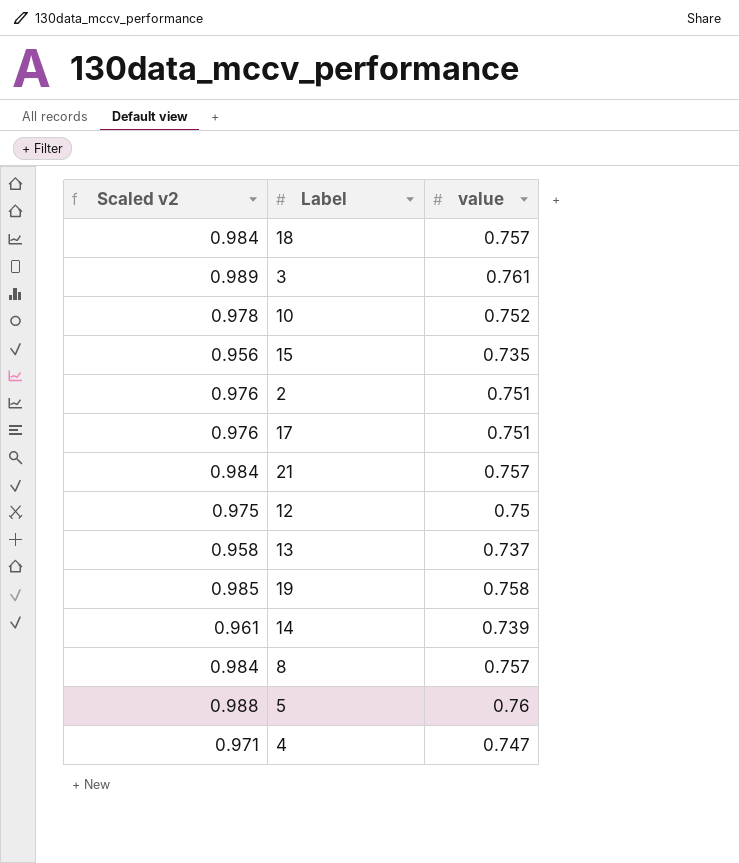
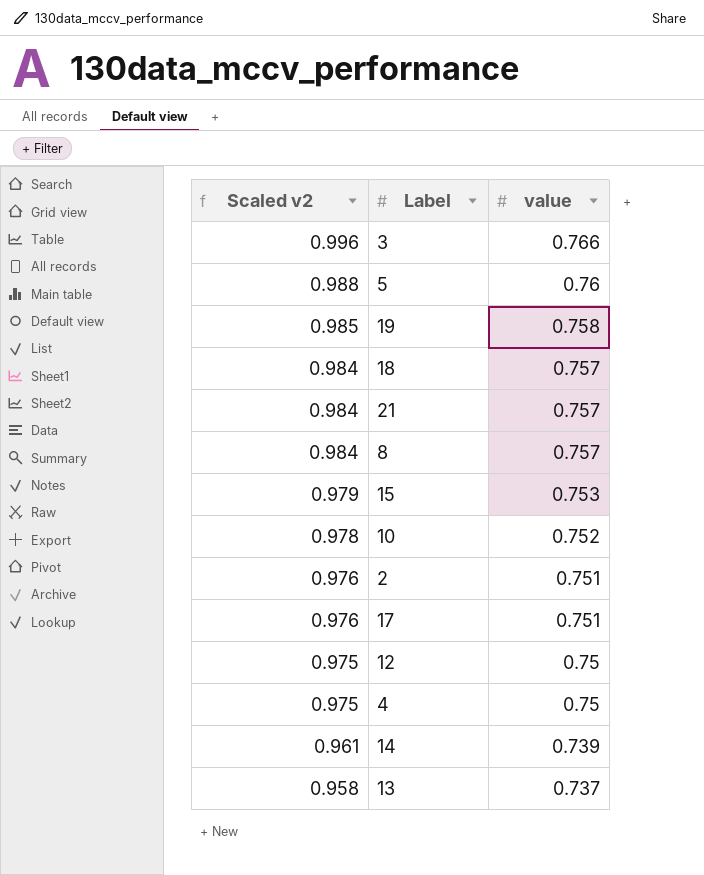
row order: none -> Scaled v2 descending
3 | Scaled v2: 0.989 -> 0.996
3 | value: 0.761 -> 0.766
15 | Scaled v2: 0.956 -> 0.979
15 | value: 0.735 -> 0.753
4 | Scaled v2: 0.971 -> 0.975
4 | value: 0.747 -> 0.75

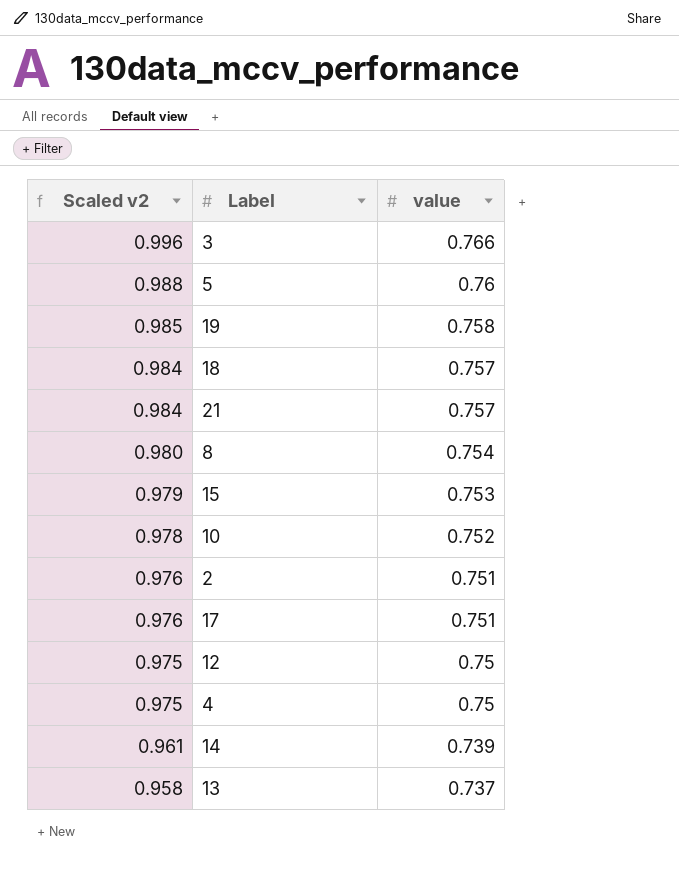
8 | Scaled v2: 0.984 -> 0.980
8 | value: 0.757 -> 0.754

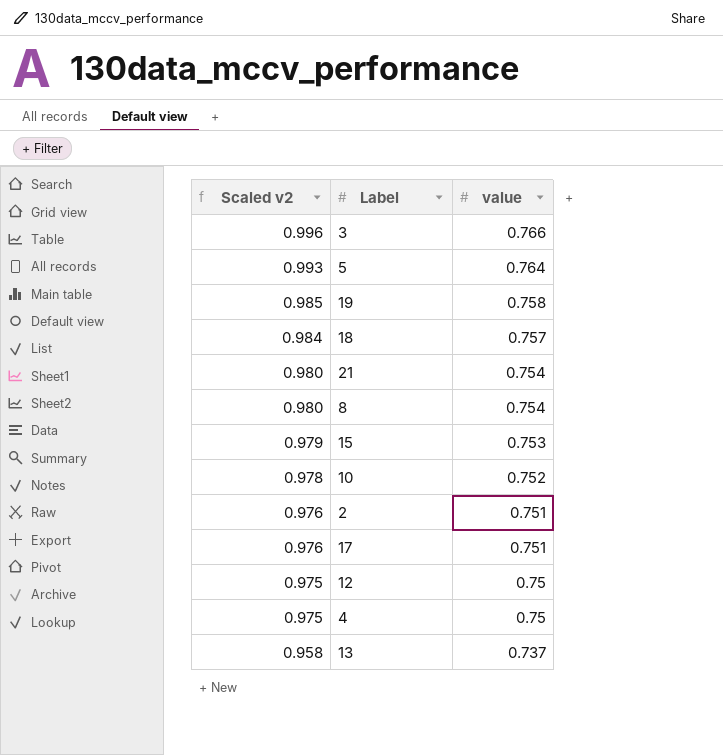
row 14: 0.961 | 0.739 -> none
5 | Scaled v2: 0.988 -> 0.993
5 | value: 0.76 -> 0.764
21 | Scaled v2: 0.984 -> 0.980
21 | value: 0.757 -> 0.754

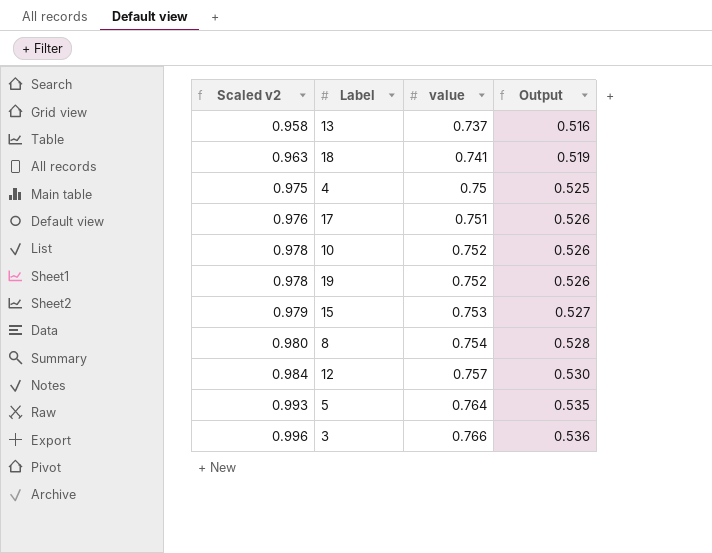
row order: Scaled v2 descending -> Scaled v2 ascending
column Output | formula: none -> [value] * 0.7
row 21: 0.980 | 0.754 -> none
row 2: 0.976 | 0.751 -> none
18 | Scaled v2: 0.984 -> 0.963
18 | value: 0.757 -> 0.741
19 | Scaled v2: 0.985 -> 0.978
19 | value: 0.758 -> 0.752
12 | Scaled v2: 0.975 -> 0.984
12 | value: 0.75 -> 0.757

